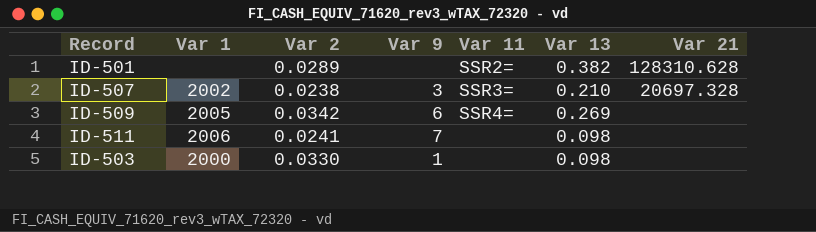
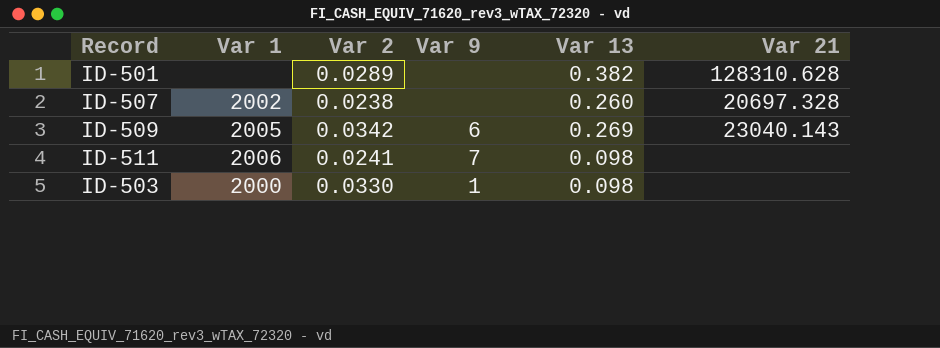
column Var 11 | position: 5 -> none
ID-507 | Var 9: 3 -> none
ID-507 | Var 13: 0.210 -> 0.260
ID-509 | Var 21: none -> 23040.143

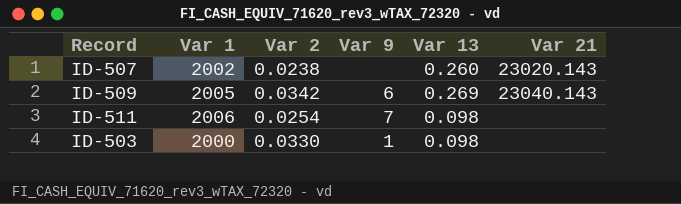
row ID-501: none | 0.0289 | none | 0.382 | 128310.628 -> none
ID-507 | Var 21: 20697.328 -> 23020.143
ID-511 | Var 2: 0.0241 -> 0.0254

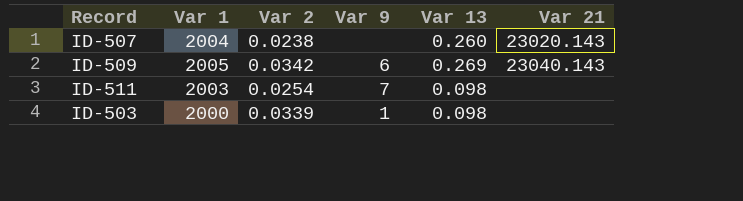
ID-507 | Var 1: 2002 -> 2004
ID-511 | Var 1: 2006 -> 2003
ID-503 | Var 2: 0.0330 -> 0.0339

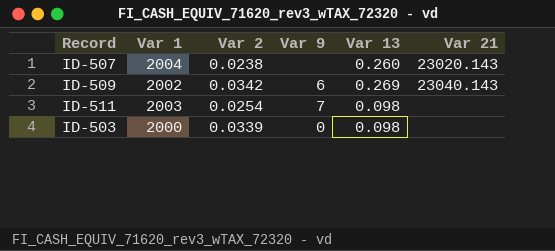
ID-509 | Var 1: 2005 -> 2002
ID-503 | Var 9: 1 -> 0

